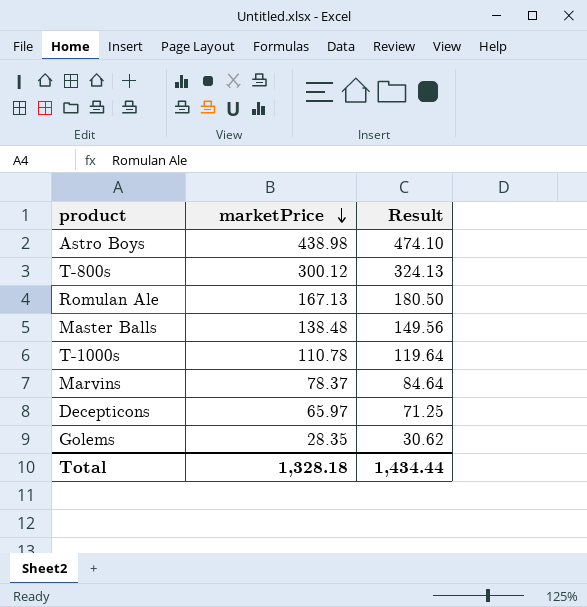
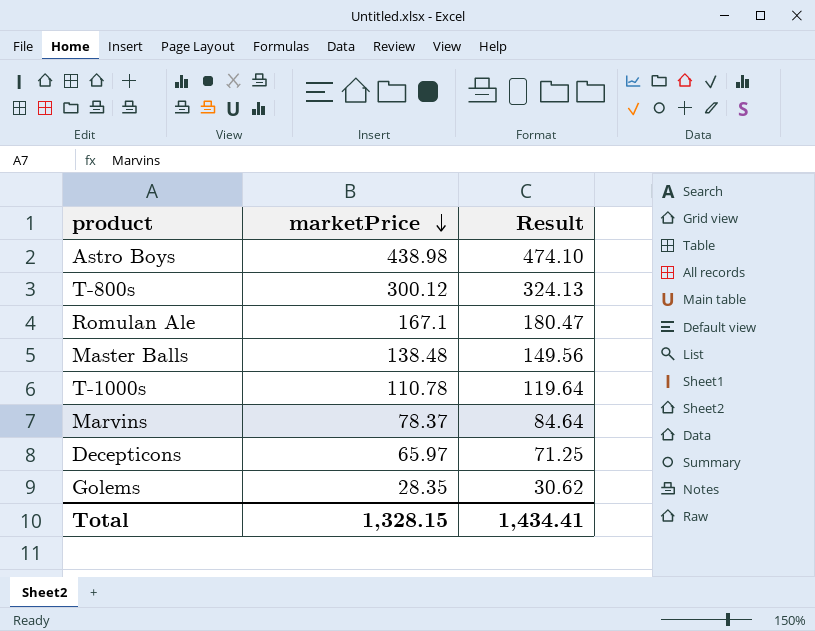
Romulan Ale | marketPrice: 167.13 -> 167.1
Romulan Ale | Result: 180.50 -> 180.47
Total | marketPrice: 1,328.18 -> 1,328.15
Total | Result: 1,434.44 -> 1,434.41

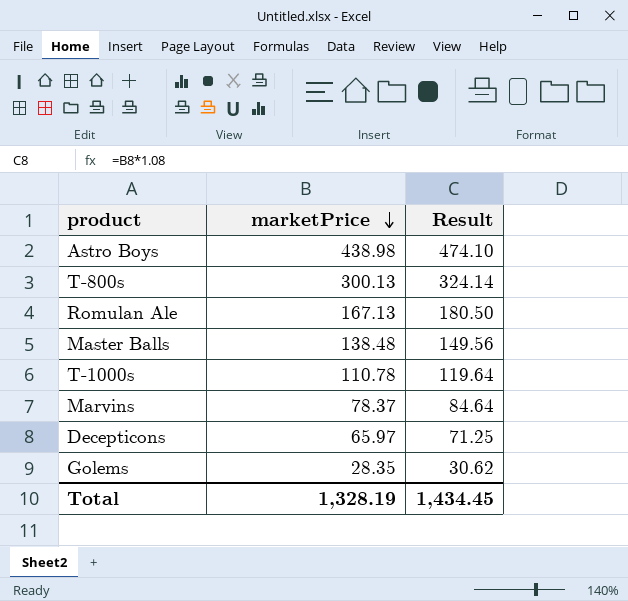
T-800s | marketPrice: 300.12 -> 300.13
T-800s | Result: 324.13 -> 324.14
Romulan Ale | marketPrice: 167.1 -> 167.13
Romulan Ale | Result: 180.47 -> 180.50
Total | marketPrice: 1,328.15 -> 1,328.19
Total | Result: 1,434.41 -> 1,434.45

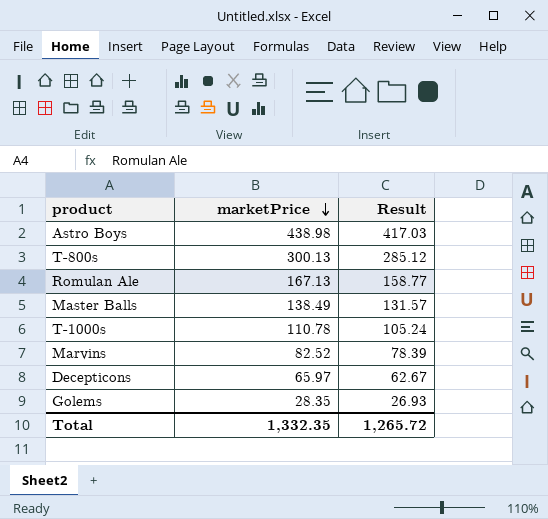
column Result | formula: [marketPrice] * 1.08 -> [marketPrice] * 0.95
Master Balls | marketPrice: 138.48 -> 138.49
Marvins | marketPrice: 78.37 -> 82.52
Total | marketPrice: 1,328.19 -> 1,332.35
Total | Result: 1,434.45 -> 1,265.72

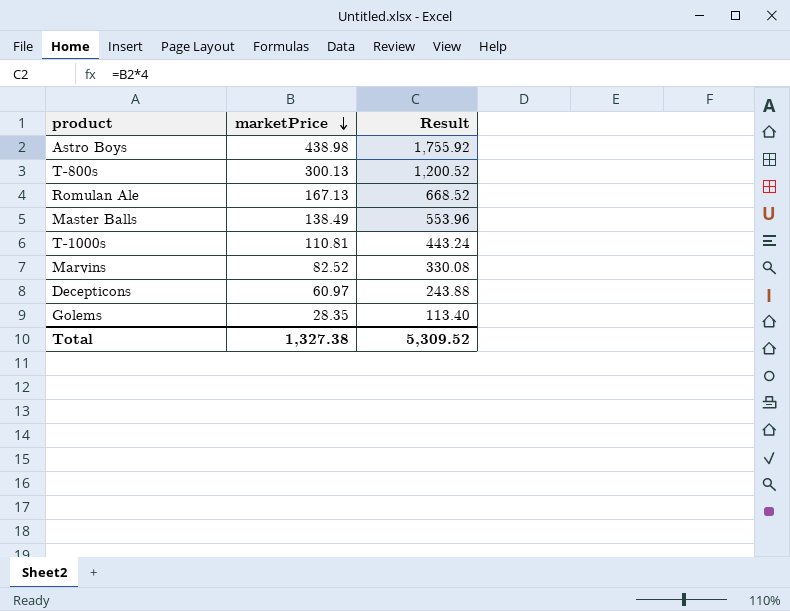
column Result | formula: [marketPrice] * 0.95 -> [marketPrice] * 4
T-1000s | marketPrice: 110.78 -> 110.81
Decepticons | marketPrice: 65.97 -> 60.97
Total | marketPrice: 1,332.35 -> 1,327.38
Total | Result: 1,265.72 -> 5,309.52

